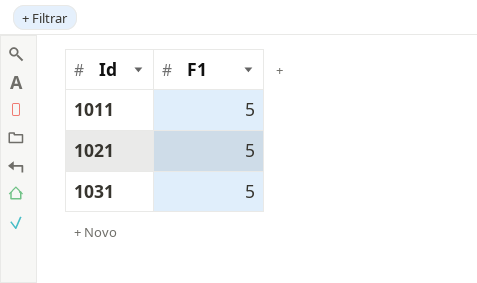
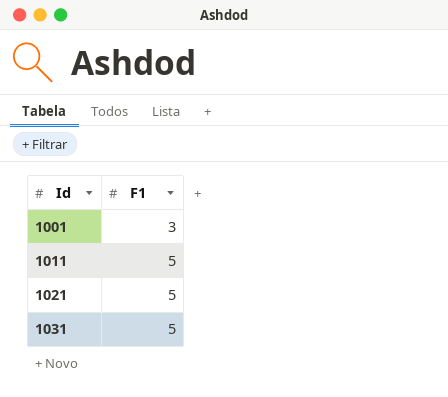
row 1001: none -> 3

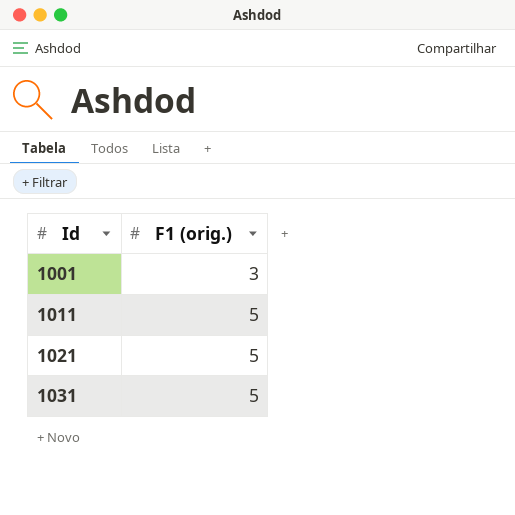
column name: F1 -> F1 (orig.)

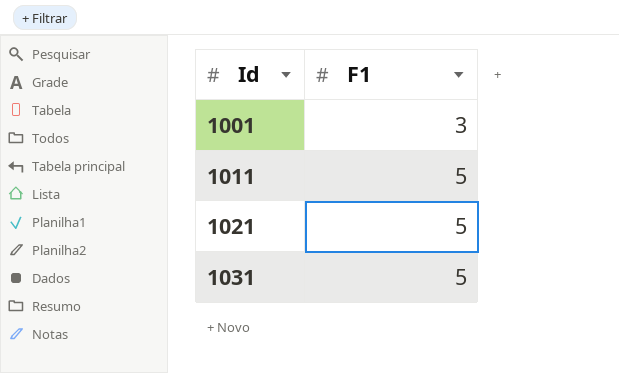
column name: F1 (orig.) -> F1

